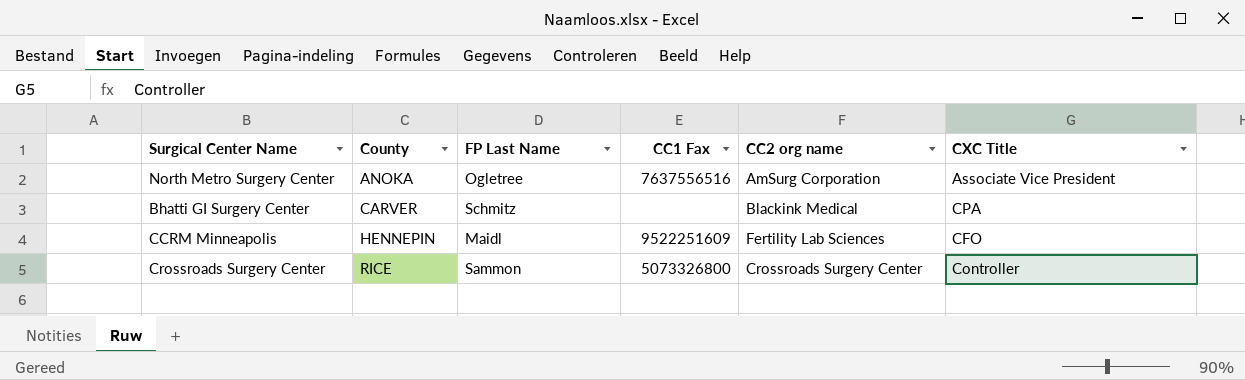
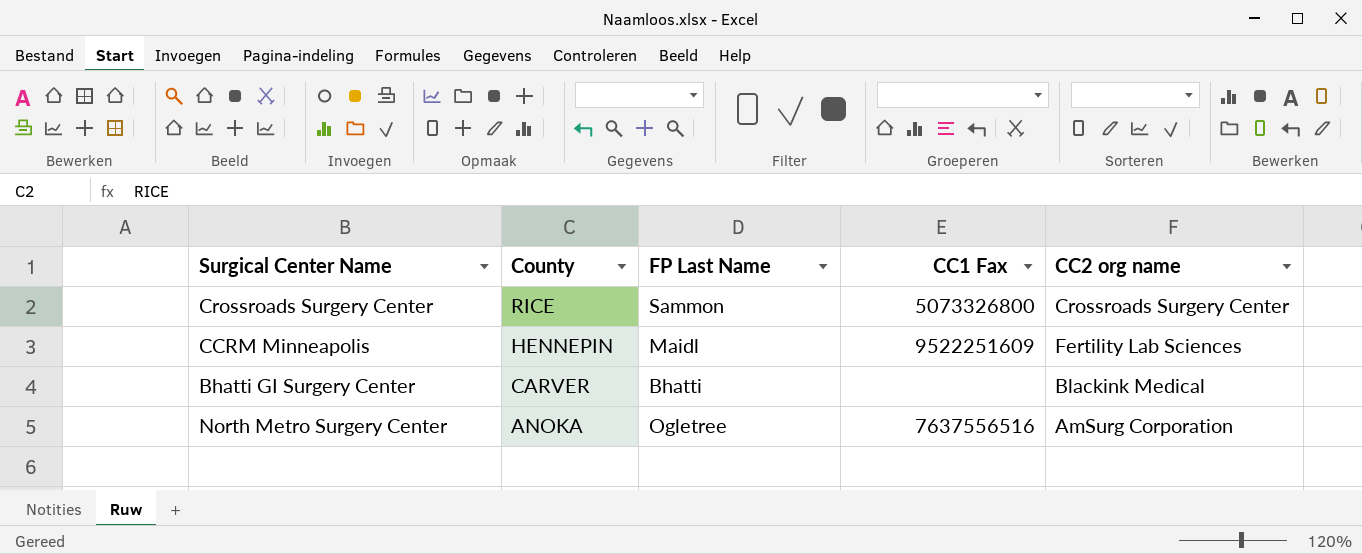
row order: County ascending -> County descending
column CXC Title | position: 6 -> none
Bhatti GI Surgery Center | FP Last Name: Schmitz -> Bhatti

